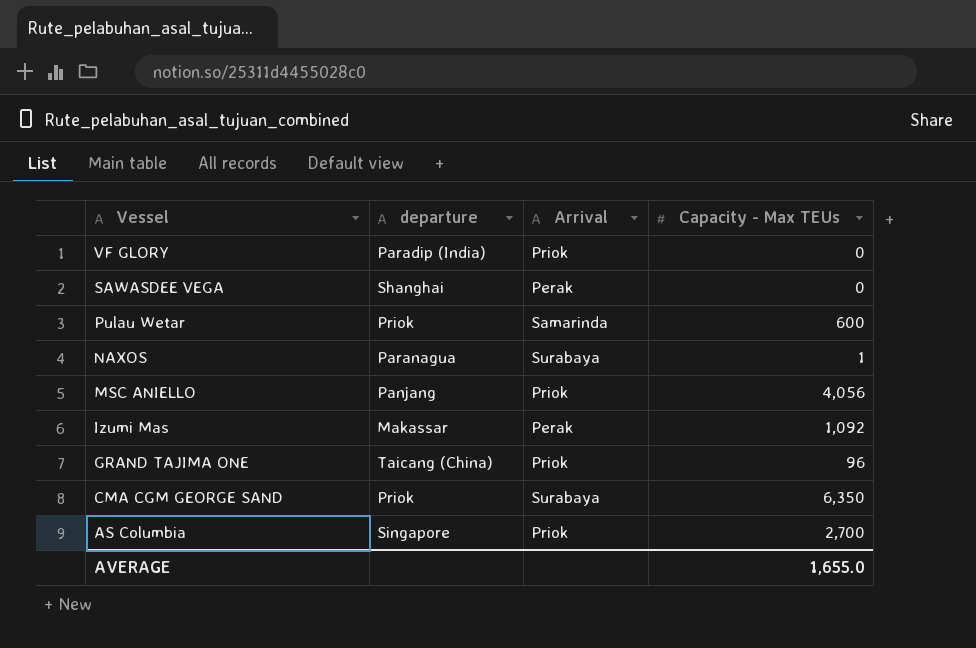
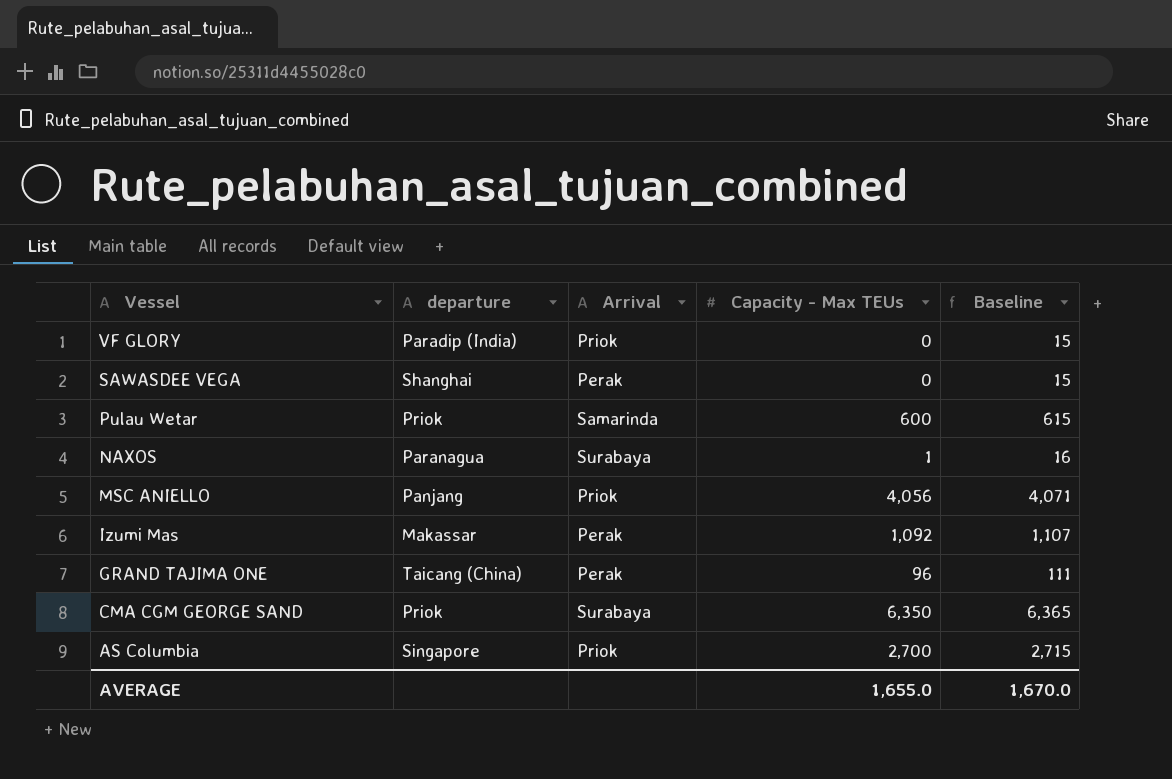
column Baseline | formula: none -> [Capacity - Max TEUs] + 15
GRAND TAJIMA ONE | Arrival: Priok -> Perak

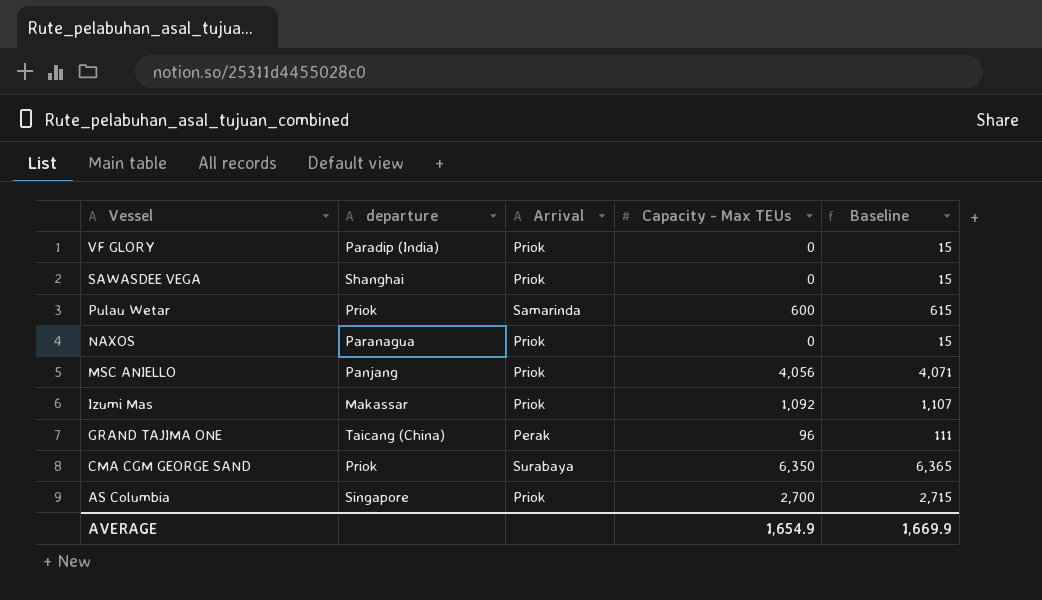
SAWASDEE VEGA | Arrival: Perak -> Priok
NAXOS | Arrival: Surabaya -> Priok
NAXOS | Capacity - Max TEUs: 1 -> 0
NAXOS | Baseline: 16 -> 15
Izumi Mas | Arrival: Perak -> Priok
AVERAGE | Capacity - Max TEUs: 1,655.0 -> 1,654.9
AVERAGE | Baseline: 1,670.0 -> 1,669.9

